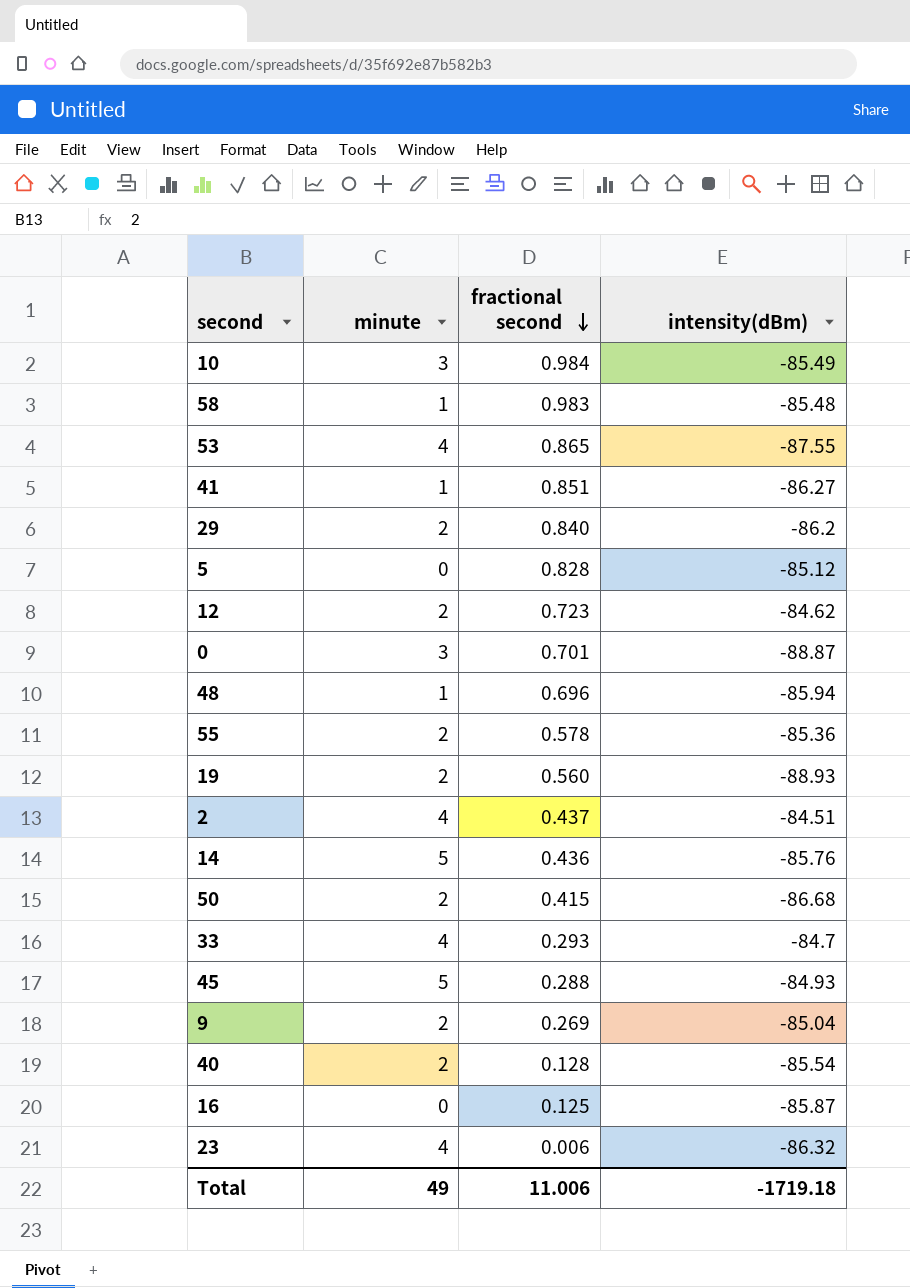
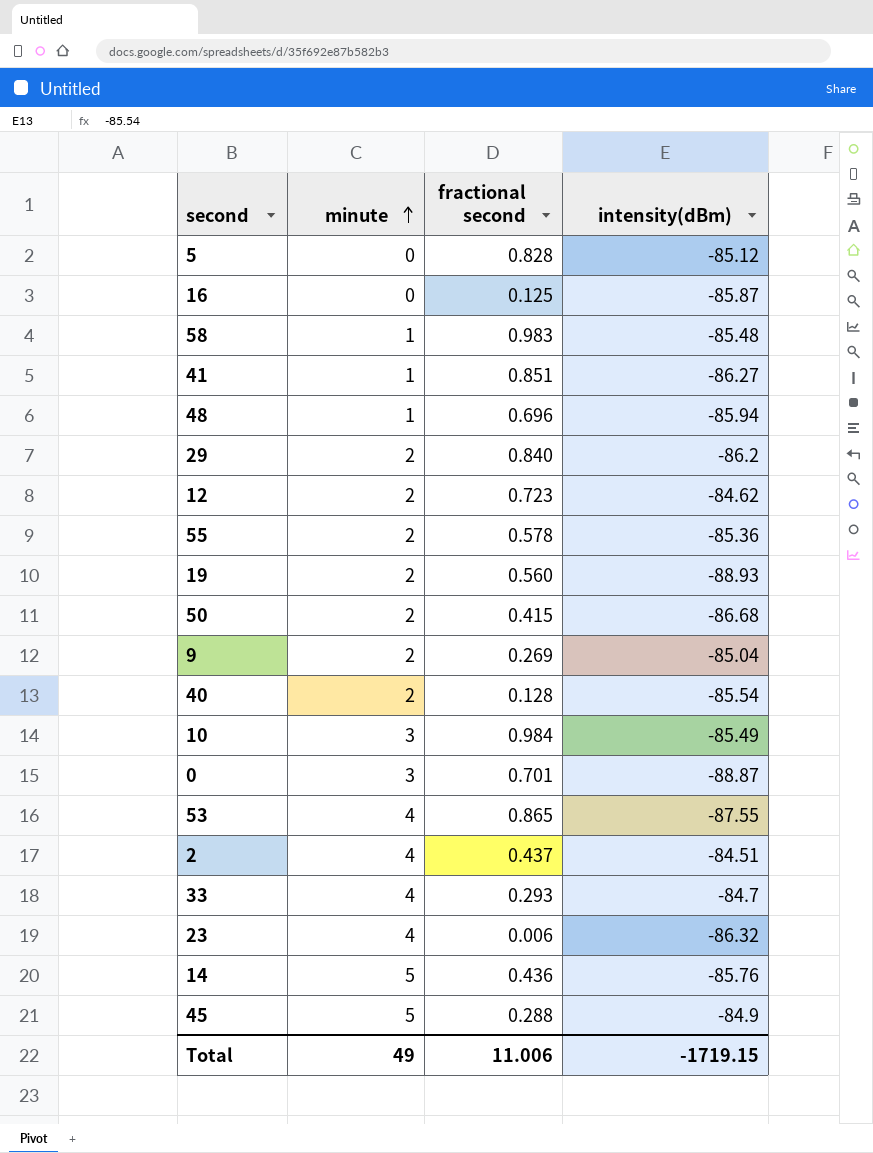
row order: fractional second descending -> minute ascending
45 | intensity(dBm): -84.93 -> -84.9
Total | intensity(dBm): -1719.18 -> -1719.15

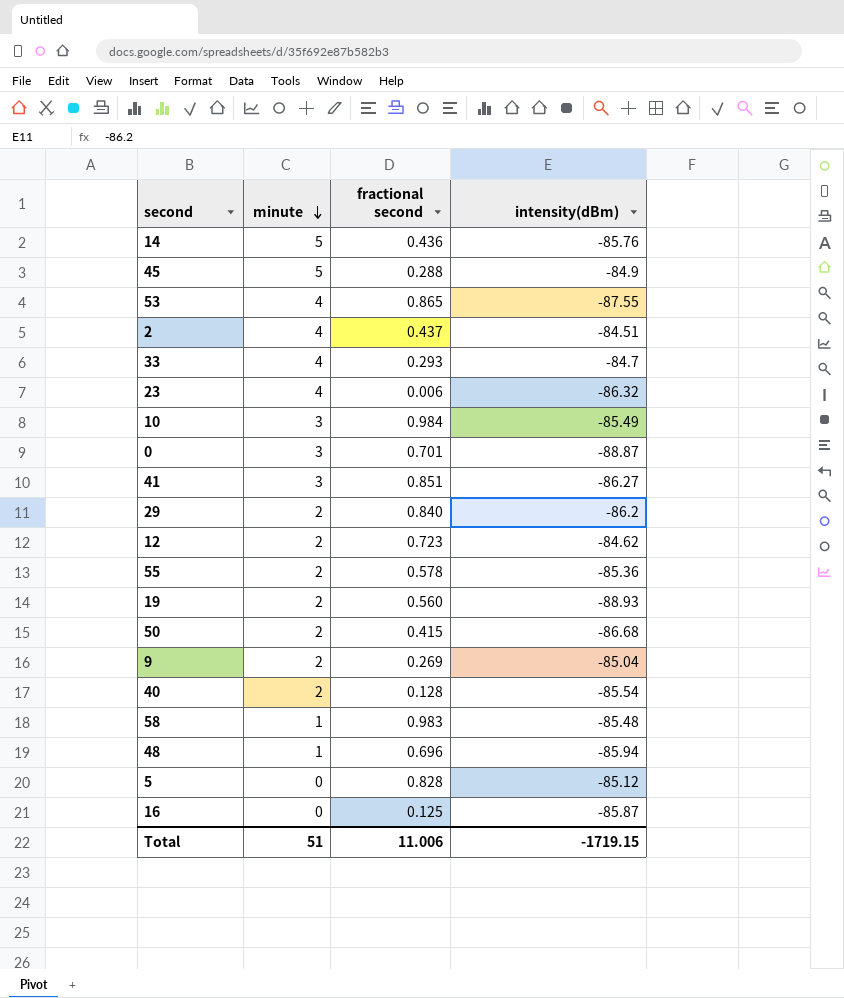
row order: minute ascending -> minute descending
41 | minute: 1 -> 3
Total | minute: 49 -> 51

